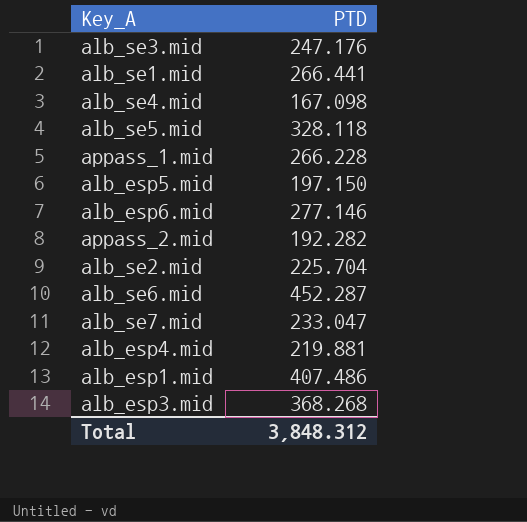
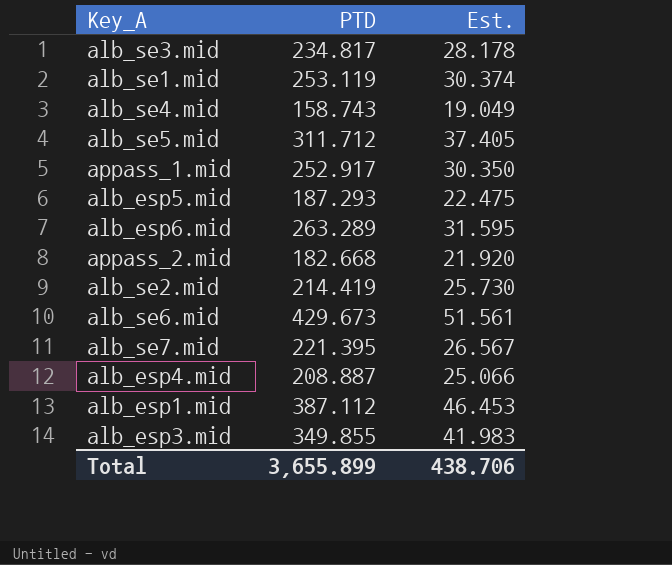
column Est. | formula: none -> [PTD] * 0.12
alb_se3.mid | PTD: 247.176 -> 234.817
alb_se1.mid | PTD: 266.441 -> 253.119
alb_se4.mid | PTD: 167.098 -> 158.743
alb_se5.mid | PTD: 328.118 -> 311.712
appass_1.mid | PTD: 266.228 -> 252.917
alb_esp5.mid | PTD: 197.150 -> 187.293
alb_esp6.mid | PTD: 277.146 -> 263.289
appass_2.mid | PTD: 192.282 -> 182.668
alb_se2.mid | PTD: 225.704 -> 214.419
alb_se6.mid | PTD: 452.287 -> 429.673
alb_se7.mid | PTD: 233.047 -> 221.395
alb_esp4.mid | PTD: 219.881 -> 208.887
alb_esp1.mid | PTD: 407.486 -> 387.112
alb_esp3.mid | PTD: 368.268 -> 349.855
Total | PTD: 3,848.312 -> 3,655.899

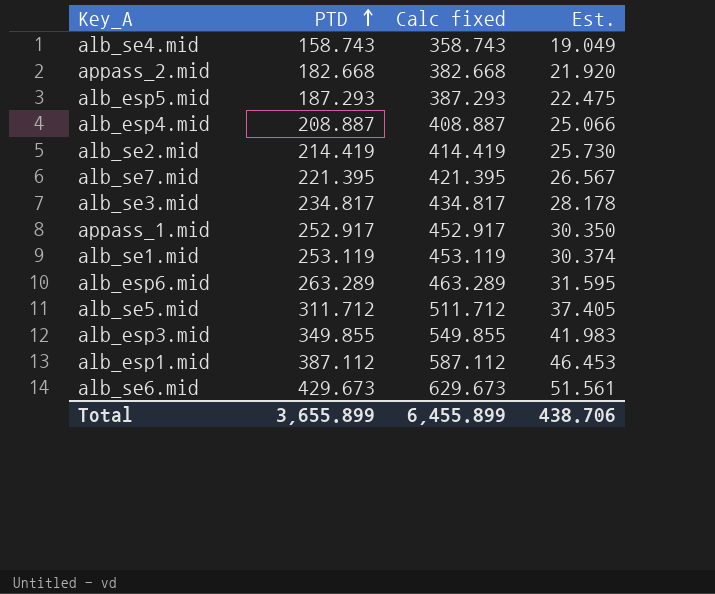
row order: none -> PTD ascending
column Calc fixed | formula: none -> [PTD] + 200

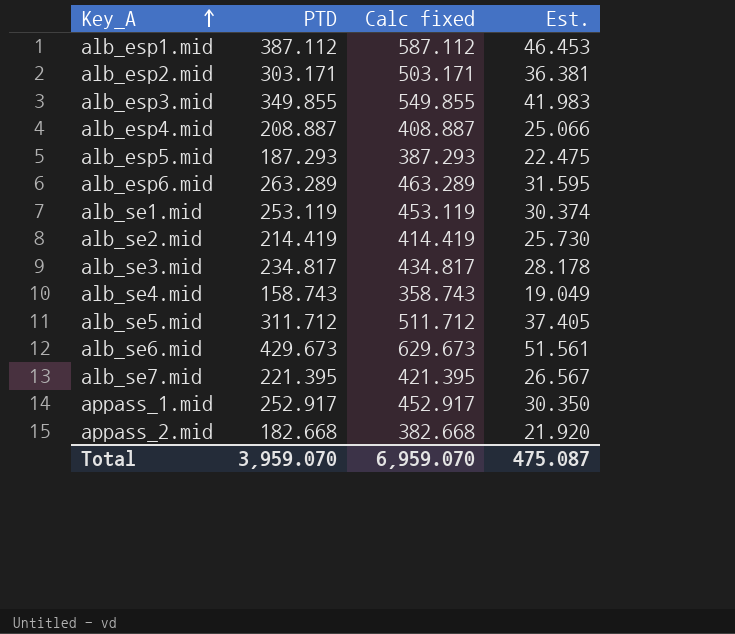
row order: PTD ascending -> Key_A ascending
row alb_esp2.mid: none -> 303.171 | 503.171 | 36.381
Total | PTD: 3,655.899 -> 3,959.070
Total | Calc fixed: 6,455.899 -> 6,959.070
Total | Est.: 438.706 -> 475.087

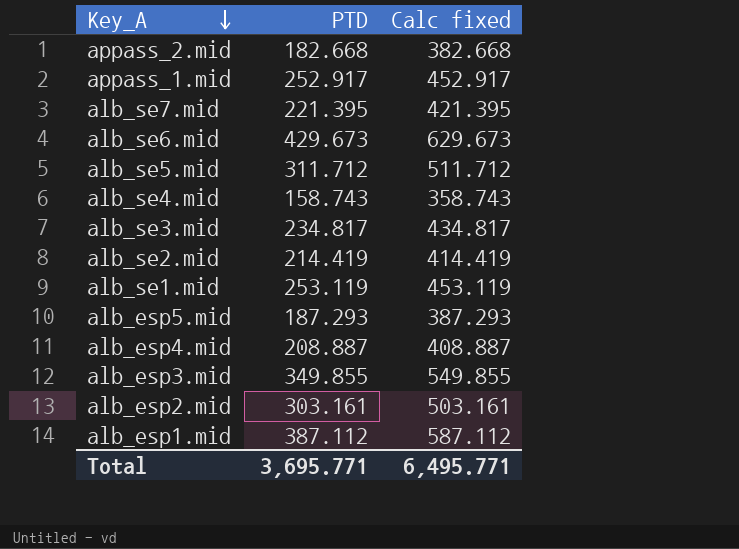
row order: Key_A ascending -> Key_A descending
column Est. | formula: [PTD] * 0.12 -> none
row alb_esp6.mid: 263.289 | 463.289 | 31.595 -> none
alb_esp2.mid | PTD: 303.171 -> 303.161
alb_esp2.mid | Calc fixed: 503.171 -> 503.161
Total | PTD: 3,959.070 -> 3,695.771
Total | Calc fixed: 6,959.070 -> 6,495.771

